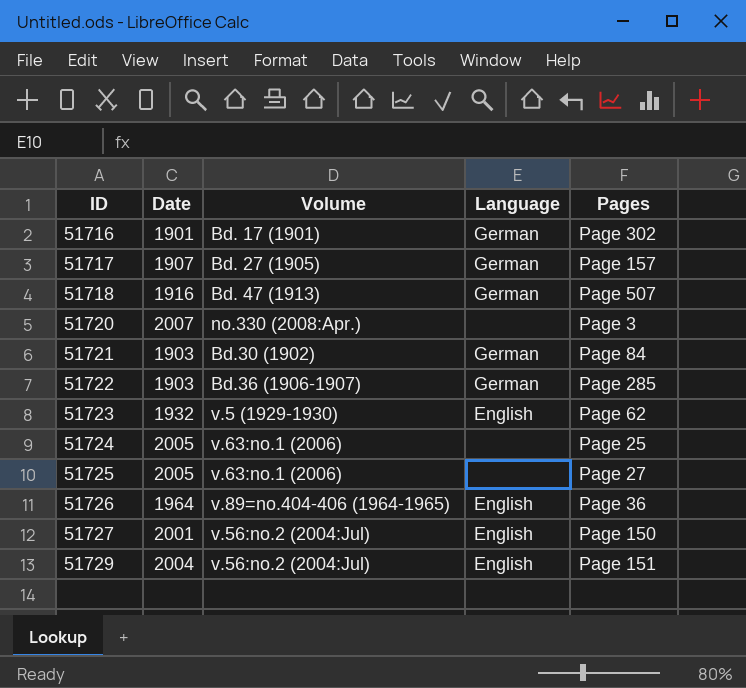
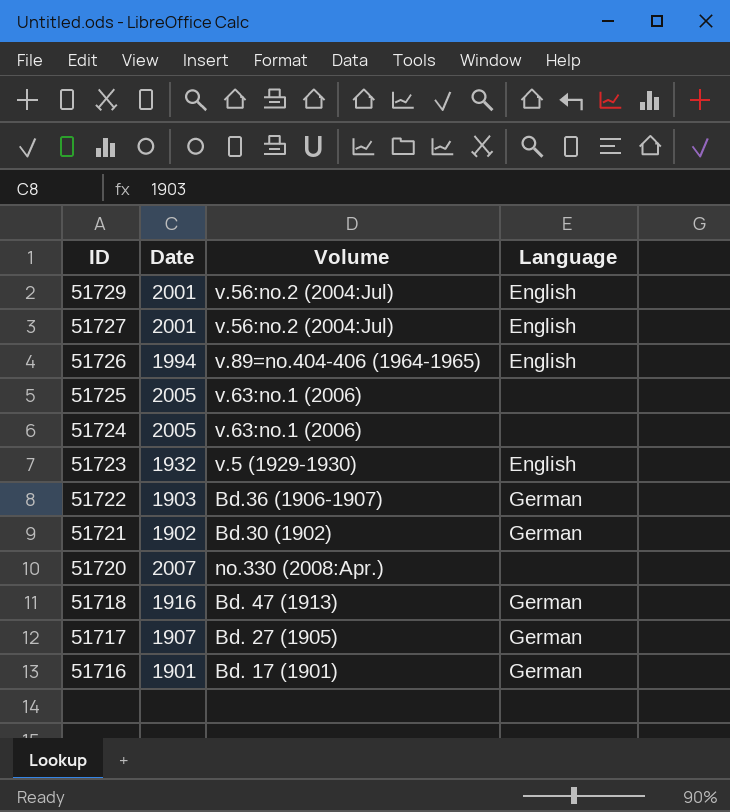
row order: ID ascending -> ID descending
column Pages | position: 5 -> none
51729 | Date: 2004 -> 2001
51726 | Date: 1964 -> 1994
51721 | Date: 1903 -> 1902

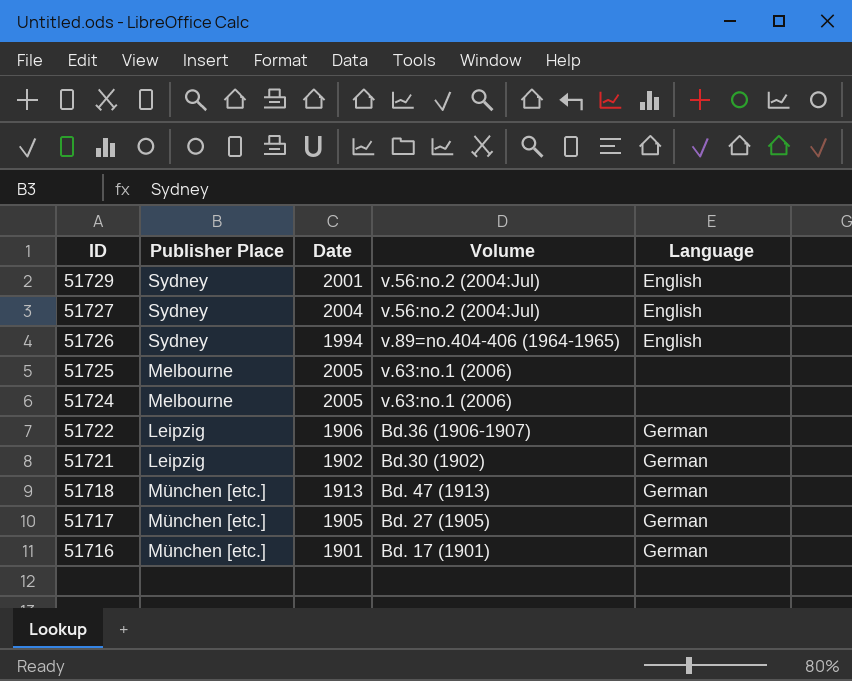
column Publisher Place | position: none -> 2
row 51723: 1932 | v.5 (1929-1930) | English -> none
row 51720: 2007 | no.330 (2008:Apr.) | none -> none
51727 | Date: 2001 -> 2004
51722 | Date: 1903 -> 1906
51718 | Date: 1916 -> 1913
51717 | Date: 1907 -> 1905

